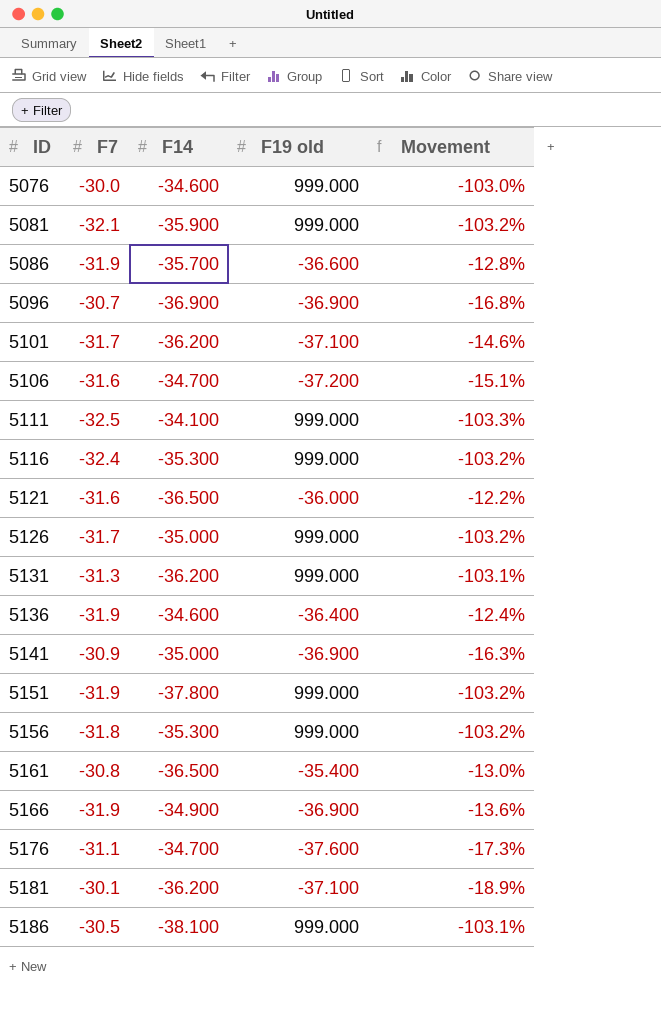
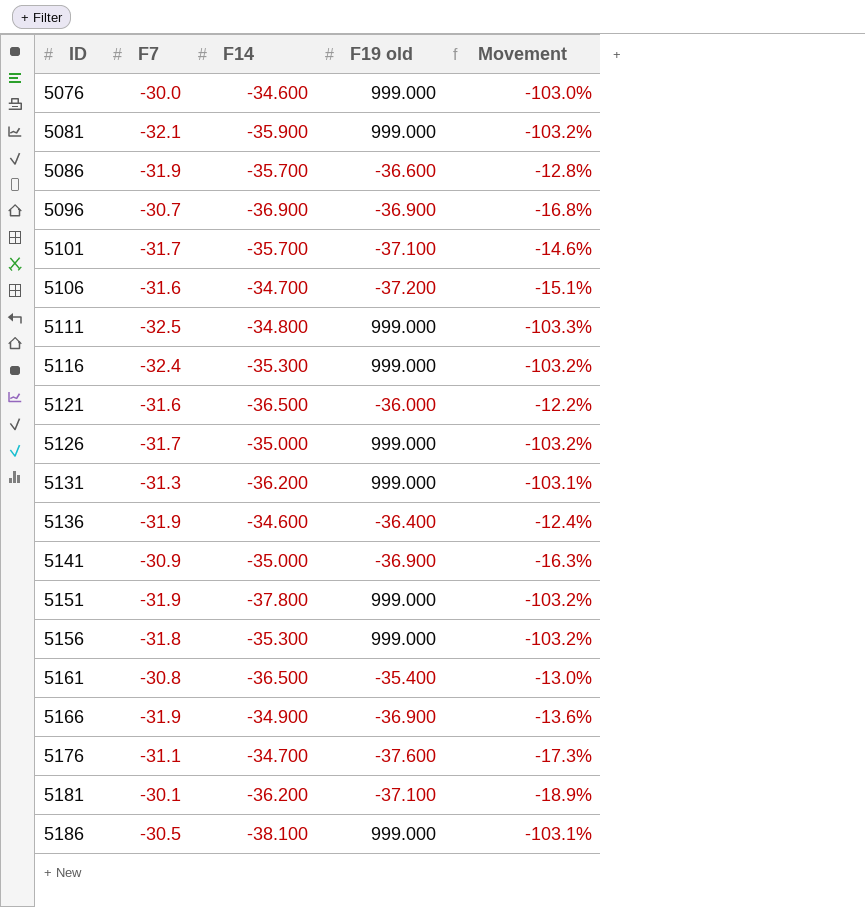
5101 | F14: -36.200 -> -35.700
5111 | F14: -34.100 -> -34.800

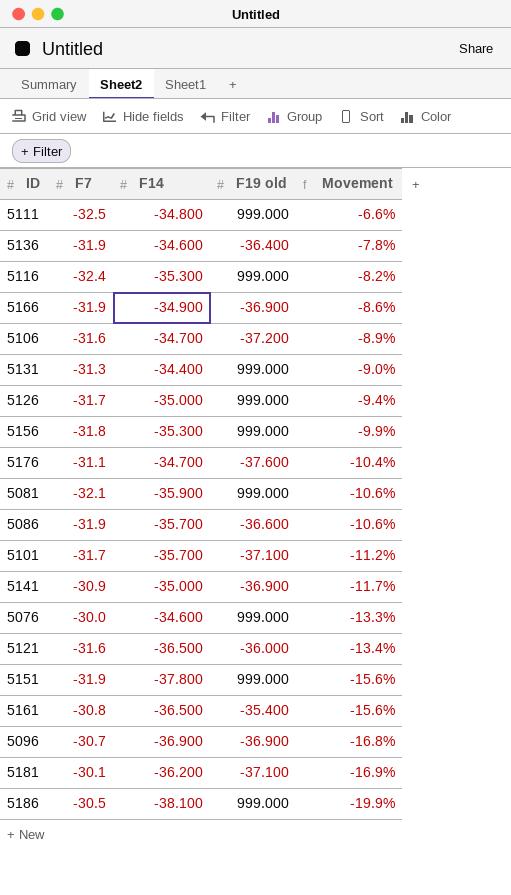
row order: ID ascending -> Movement descending
column Movement | formula: ([F7] - [F19 old]) / [F19 old] -> ([F7] - [F14]) / [F14]
5131 | F14: -36.200 -> -34.400

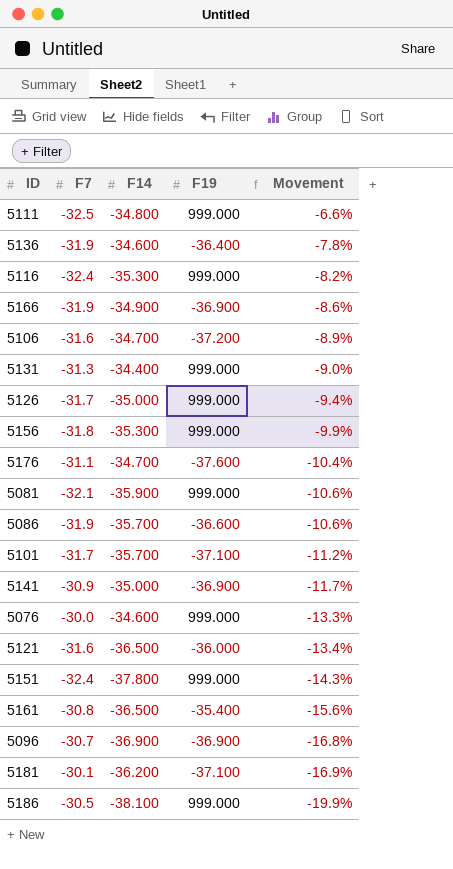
column name: F19 old -> F19
5151 | F7: -31.9 -> -32.4
5151 | Movement: -15.6% -> -14.3%

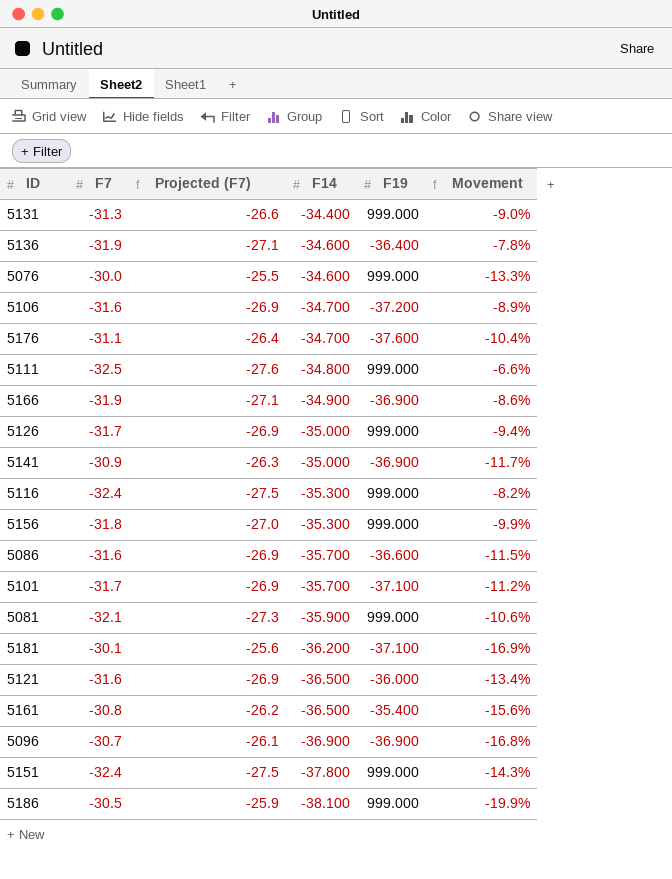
row order: Movement descending -> F14 descending
column Projected (F7) | formula: none -> [F7] * 0.85
5086 | F7: -31.9 -> -31.6
5086 | Movement: -10.6% -> -11.5%

